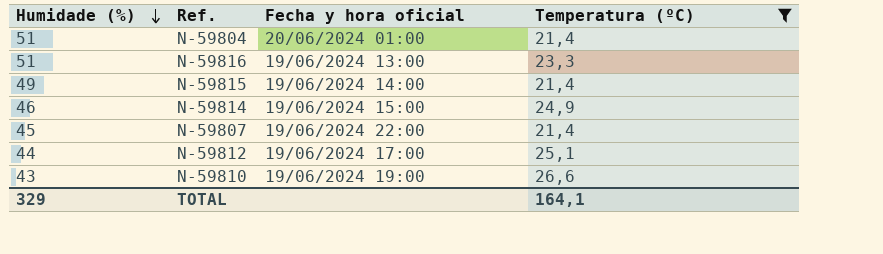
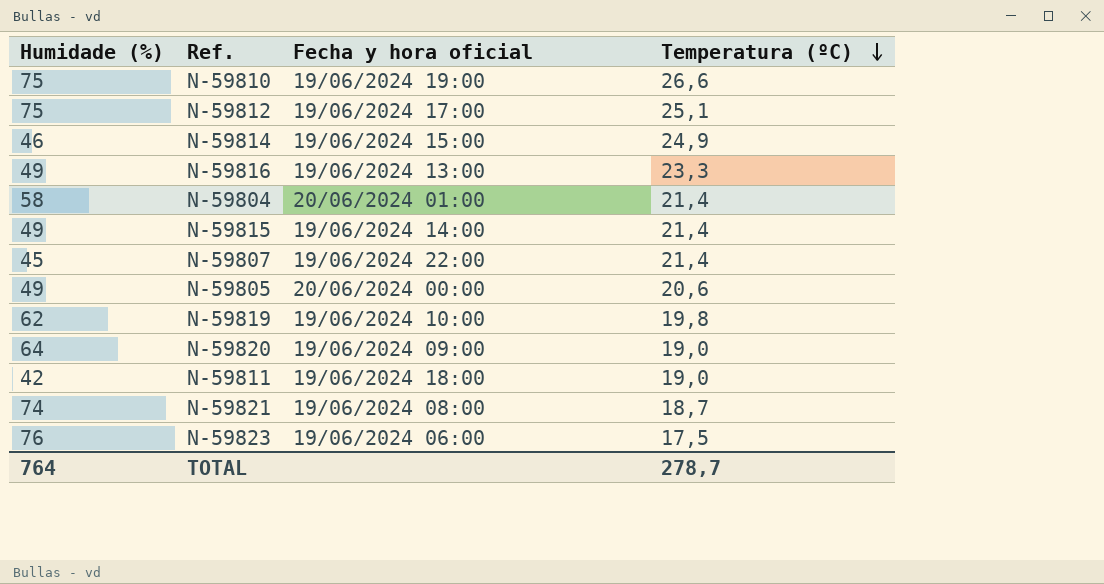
filter: Temperatura (ºC) >= 21,4 -> none
row order: Humidade (%) descending -> Temperatura (ºC) descending
N-59810 | Humidade (%): 43 -> 75
N-59812 | Humidade (%): 44 -> 75
N-59816 | Humidade (%): 51 -> 49
N-59804 | Humidade (%): 51 -> 58
TOTAL | Humidade (%): 329 -> 764
TOTAL | Temperatura (ºC): 164,1 -> 278,7

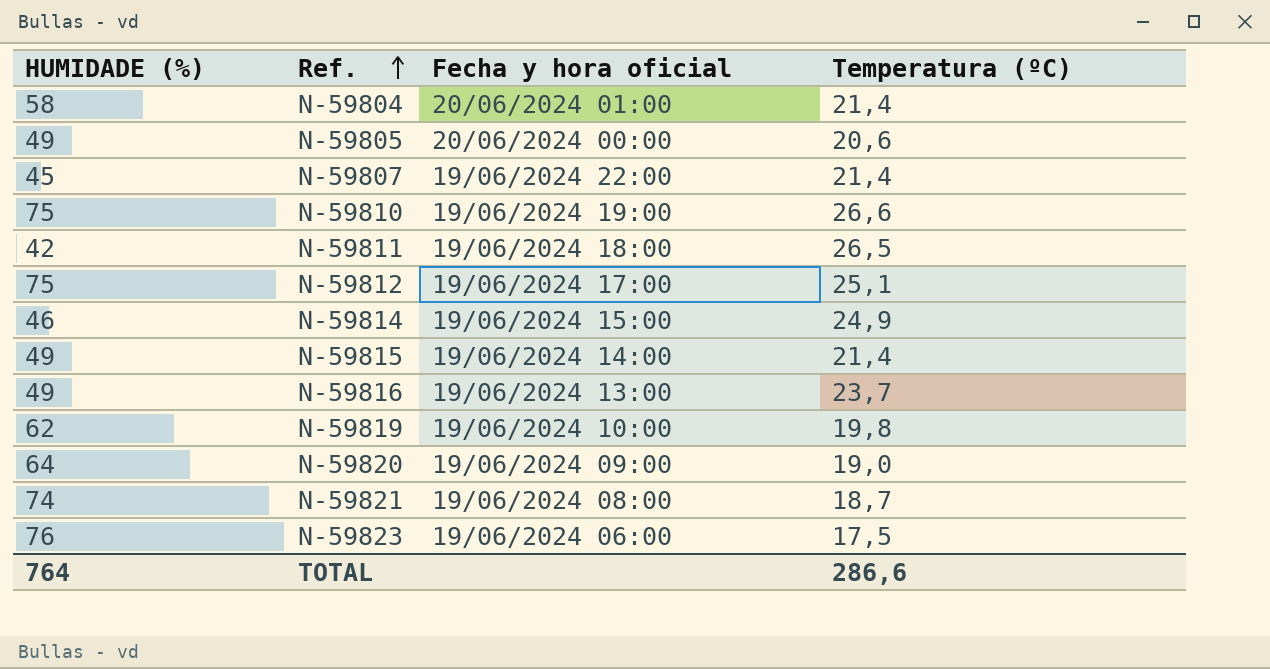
row order: Temperatura (ºC) descending -> Ref. ascending
column name: Humidade (%) -> HUMIDADE (%)
N-59811 | Temperatura (ºC): 19,0 -> 26,5
N-59816 | Temperatura (ºC): 23,3 -> 23,7
TOTAL | Temperatura (ºC): 278,7 -> 286,6

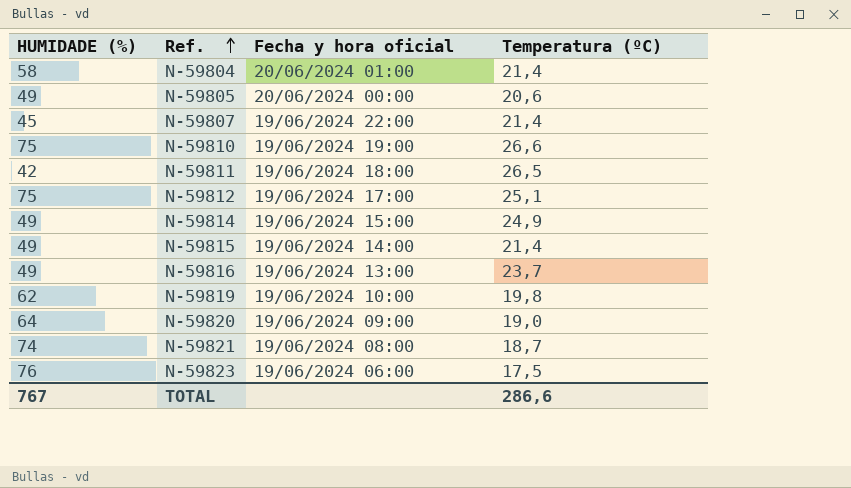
N-59814 | HUMIDADE (%): 46 -> 49
TOTAL | HUMIDADE (%): 764 -> 767

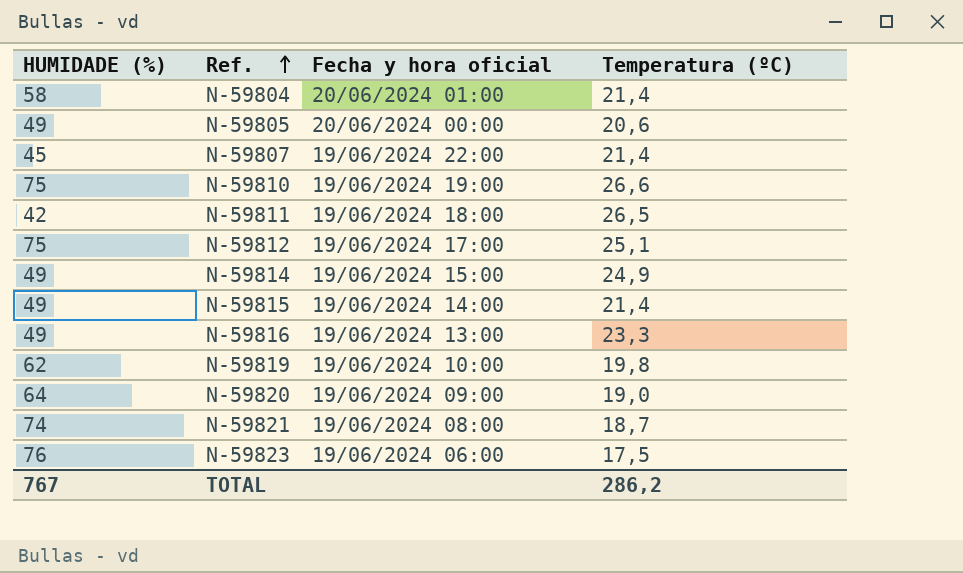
N-59816 | Temperatura (ºC): 23,7 -> 23,3
TOTAL | Temperatura (ºC): 286,6 -> 286,2

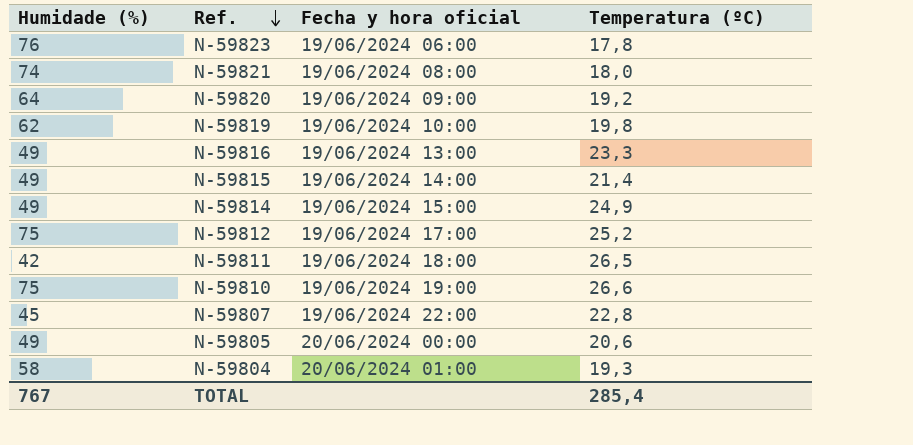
row order: Ref. ascending -> Ref. descending
column name: HUMIDADE (%) -> Humidade (%)
N-59823 | Temperatura (ºC): 17,5 -> 17,8
N-59821 | Temperatura (ºC): 18,7 -> 18,0
N-59820 | Temperatura (ºC): 19,0 -> 19,2
N-59812 | Temperatura (ºC): 25,1 -> 25,2
N-59807 | Temperatura (ºC): 21,4 -> 22,8
N-59804 | Temperatura (ºC): 21,4 -> 19,3
TOTAL | Temperatura (ºC): 286,2 -> 285,4

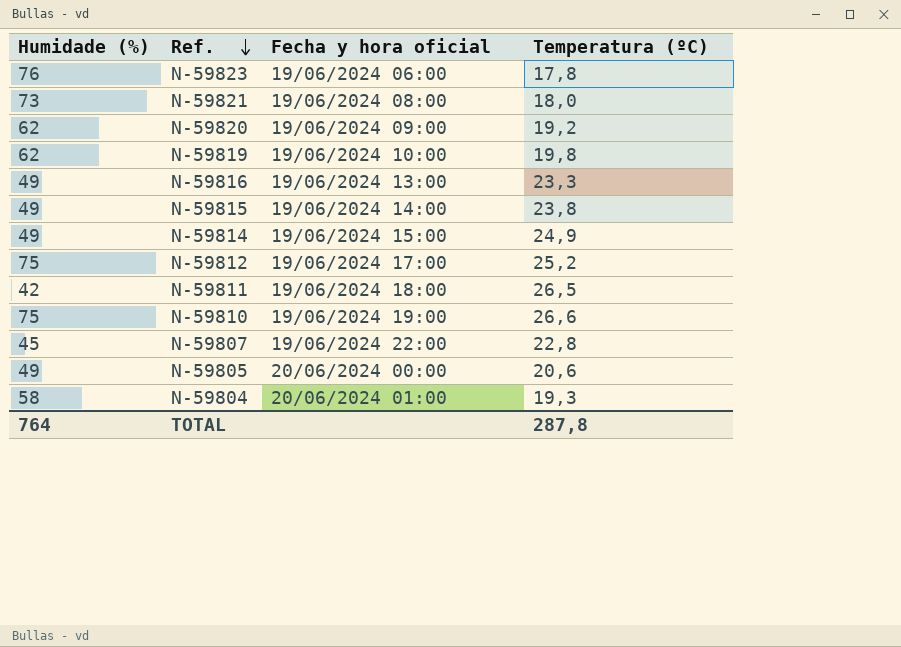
N-59821 | Humidade (%): 74 -> 73
N-59820 | Humidade (%): 64 -> 62
N-59815 | Temperatura (ºC): 21,4 -> 23,8
TOTAL | Humidade (%): 767 -> 764
TOTAL | Temperatura (ºC): 285,4 -> 287,8

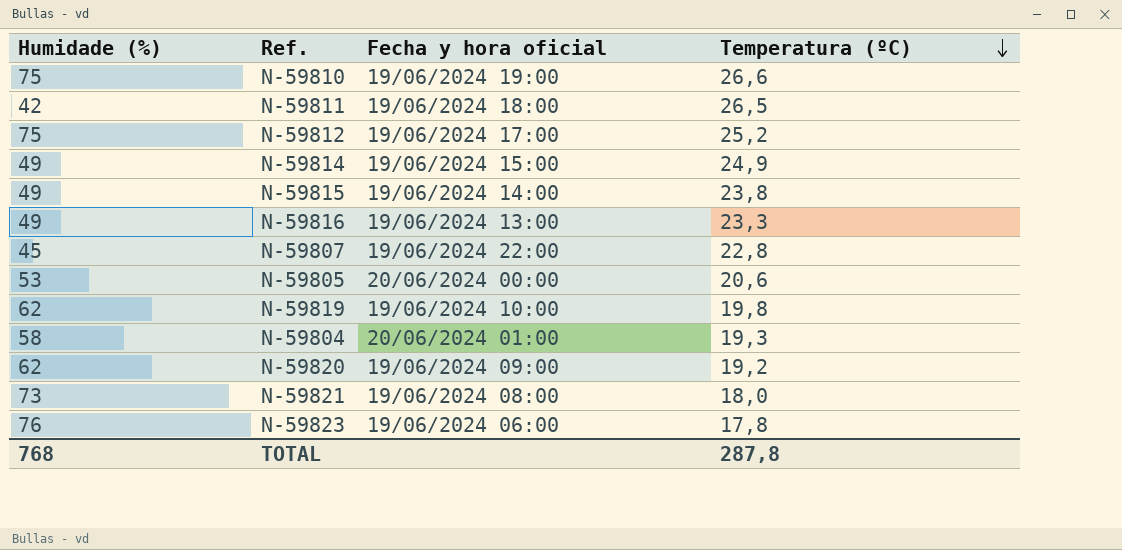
row order: Ref. descending -> Temperatura (ºC) descending
N-59805 | Humidade (%): 49 -> 53
TOTAL | Humidade (%): 764 -> 768

